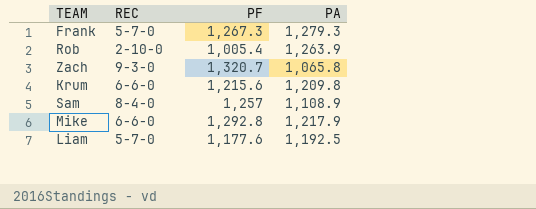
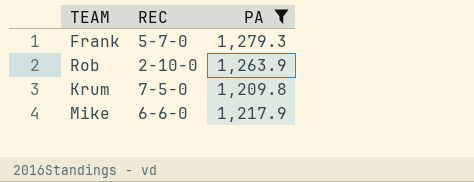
filter: none -> PA >= 1,209.8
column PF | position: 3 -> none
Krum | REC: 6-6-0 -> 7-5-0

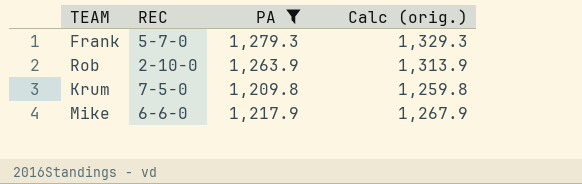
column Calc (orig.) | formula: none -> [PA] + 50

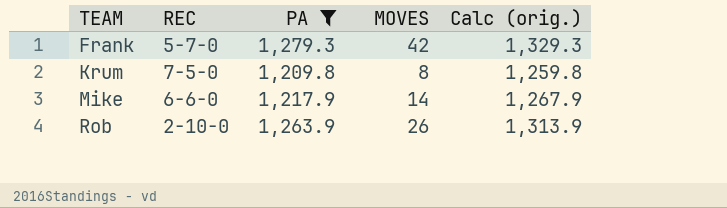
row order: none -> TEAM ascending
column MOVES | position: none -> 4

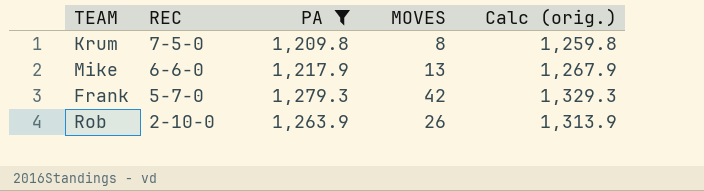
row order: TEAM ascending -> REC descending
Mike | MOVES: 14 -> 13

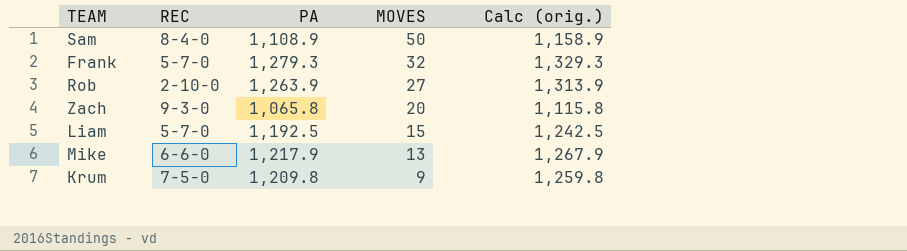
filter: PA >= 1,209.8 -> none
row order: REC descending -> MOVES descending
Frank | MOVES: 42 -> 32
Rob | MOVES: 26 -> 27
Krum | MOVES: 8 -> 9

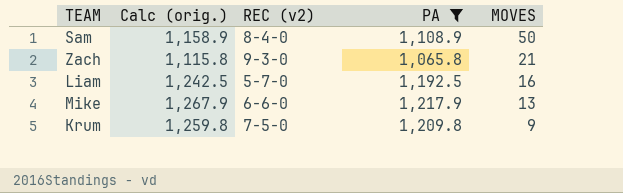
filter: none -> PA <= 1,217.9
column Calc (orig.) | position: 5 -> 2
column name: REC -> REC (v2)
Zach | MOVES: 20 -> 21
Liam | MOVES: 15 -> 16

